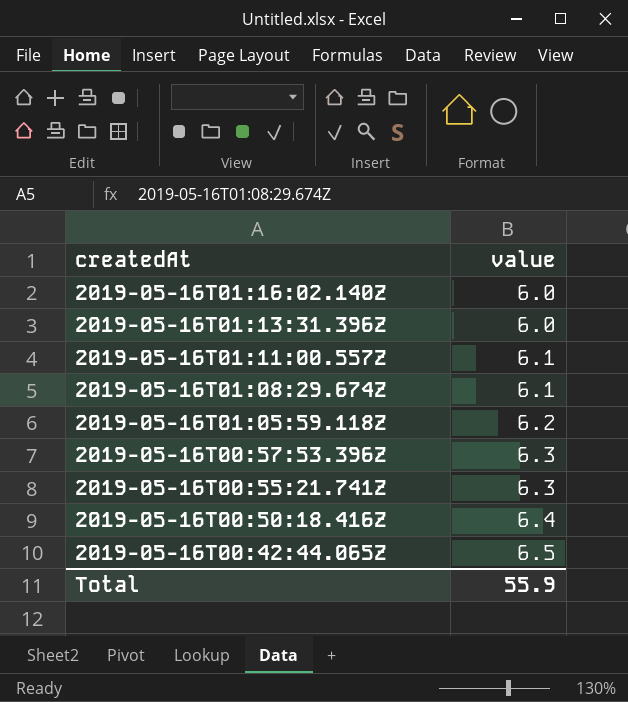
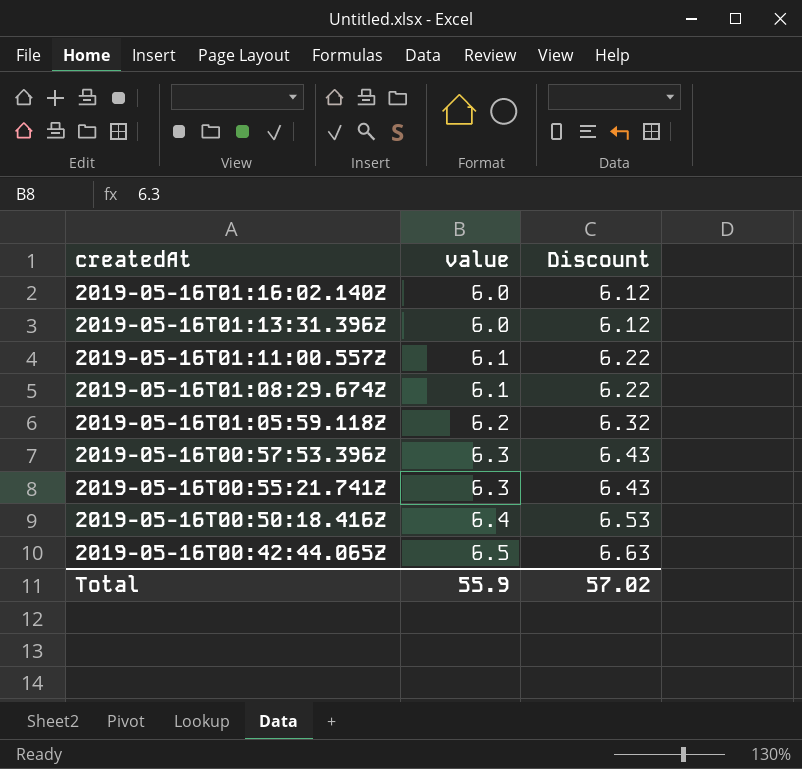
column Discount | formula: none -> [value] * 1.02

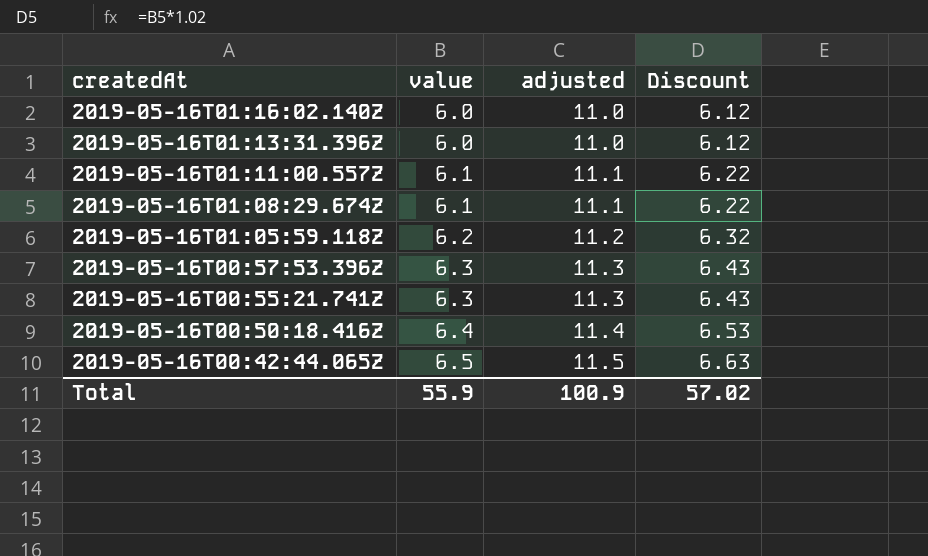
column adjusted | formula: none -> [value] + 5

